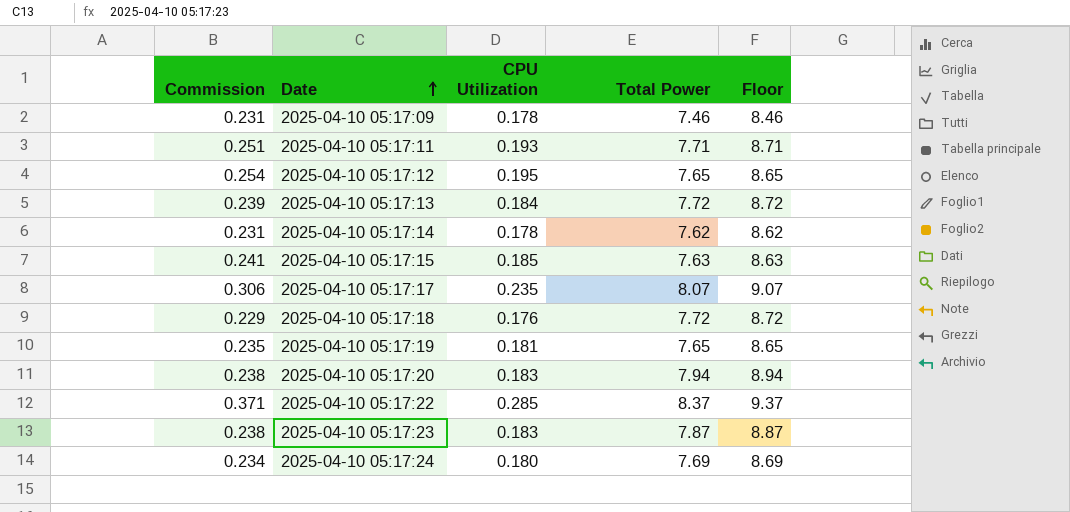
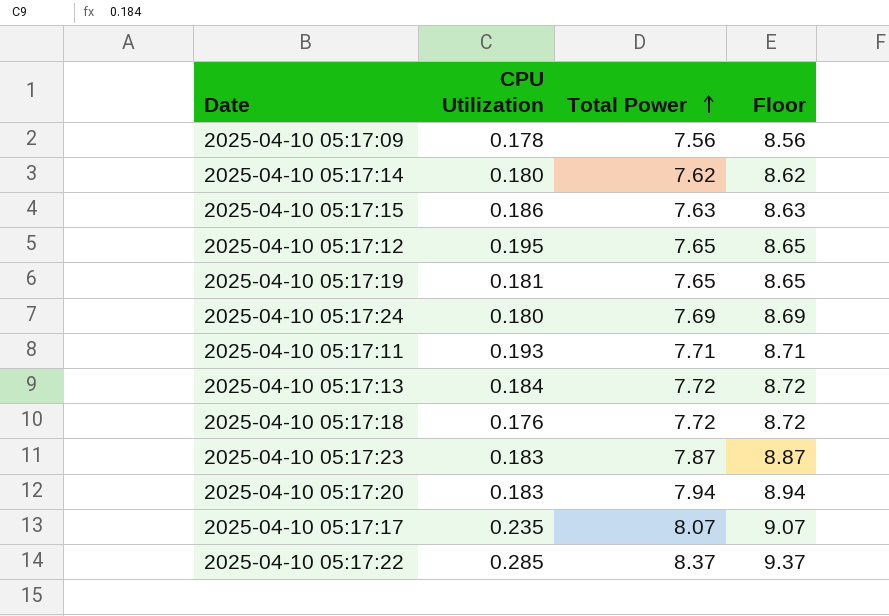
row order: Date ascending -> Total Power ascending
column Commission | formula: [CPU Utilization] * 1.3 -> none
2025-04-10 05:17:09 | Total Power: 7.46 -> 7.56
2025-04-10 05:17:09 | Floor: 8.46 -> 8.56
2025-04-10 05:17:14 | CPU Utilization: 0.178 -> 0.180
2025-04-10 05:17:15 | CPU Utilization: 0.185 -> 0.186

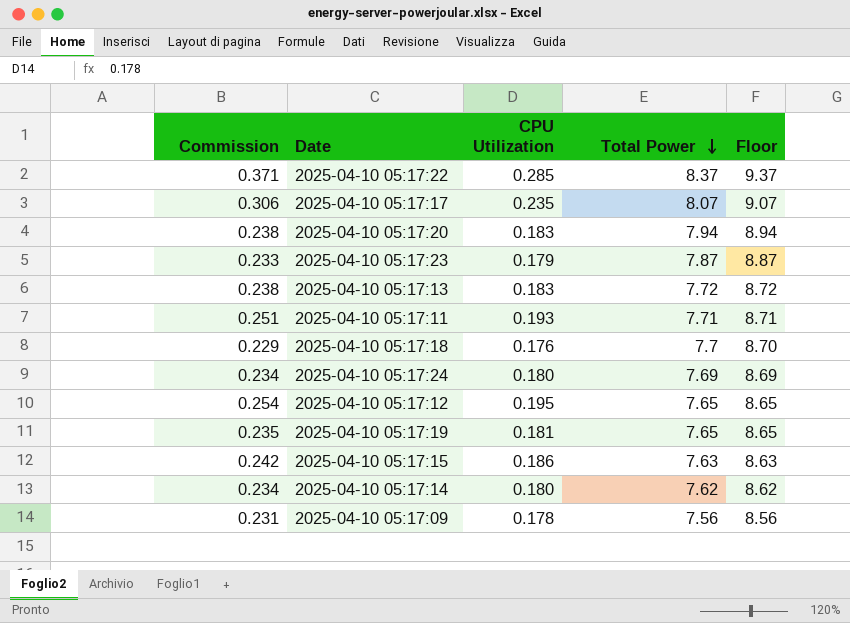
row order: Total Power ascending -> Total Power descending
column Commission | formula: none -> [CPU Utilization] * 1.3
2025-04-10 05:17:23 | CPU Utilization: 0.183 -> 0.179
2025-04-10 05:17:13 | CPU Utilization: 0.184 -> 0.183
2025-04-10 05:17:18 | Total Power: 7.72 -> 7.7
2025-04-10 05:17:18 | Floor: 8.72 -> 8.70

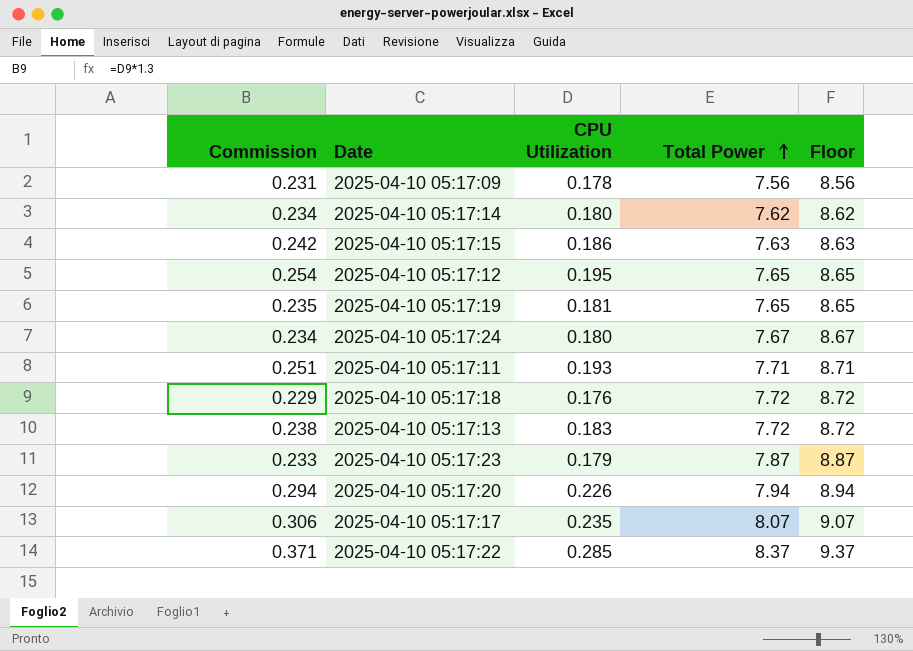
row order: Total Power descending -> Total Power ascending
2025-04-10 05:17:24 | Total Power: 7.69 -> 7.67
2025-04-10 05:17:24 | Floor: 8.69 -> 8.67
2025-04-10 05:17:18 | Total Power: 7.7 -> 7.72
2025-04-10 05:17:18 | Floor: 8.70 -> 8.72
2025-04-10 05:17:20 | Commission: 0.238 -> 0.294
2025-04-10 05:17:20 | CPU Utilization: 0.183 -> 0.226

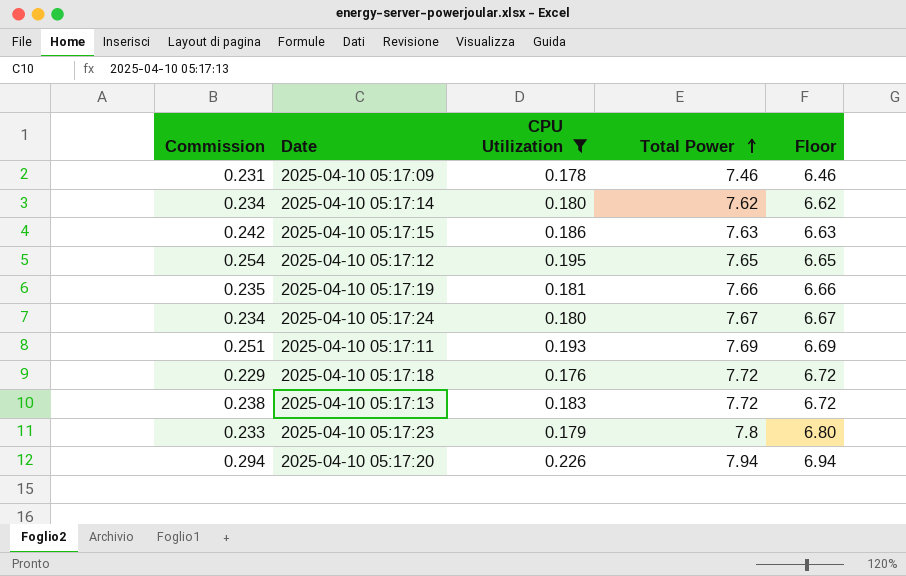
filter: none -> CPU Utilization <= 0.226
column Floor | formula: [Total Power] + 1 -> [Total Power] - 1
2025-04-10 05:17:09 | Total Power: 7.56 -> 7.46
2025-04-10 05:17:19 | Total Power: 7.65 -> 7.66
2025-04-10 05:17:11 | Total Power: 7.71 -> 7.69
2025-04-10 05:17:23 | Total Power: 7.87 -> 7.8

